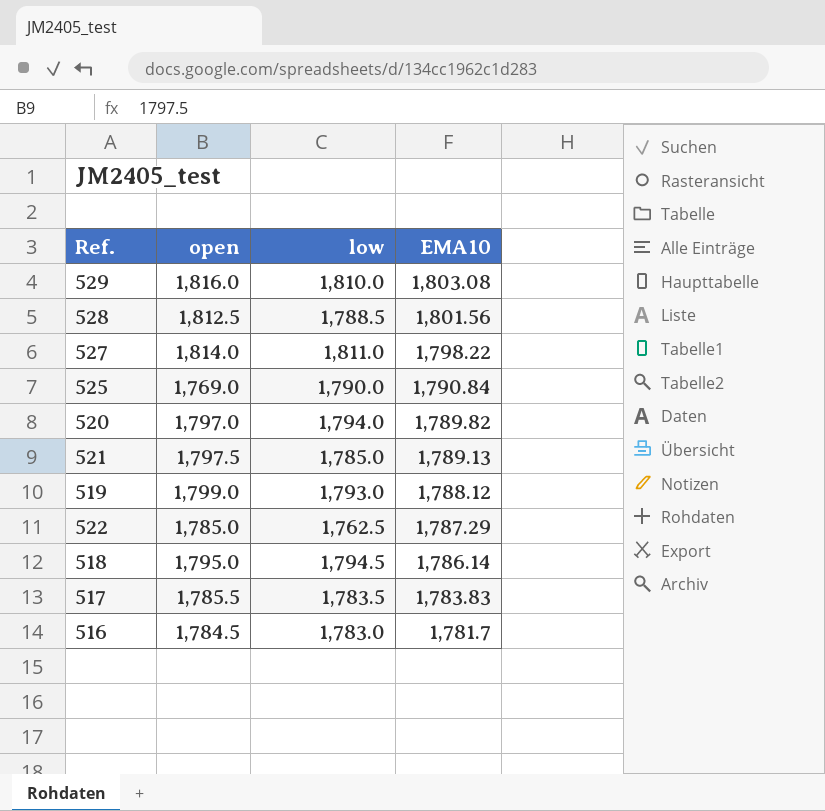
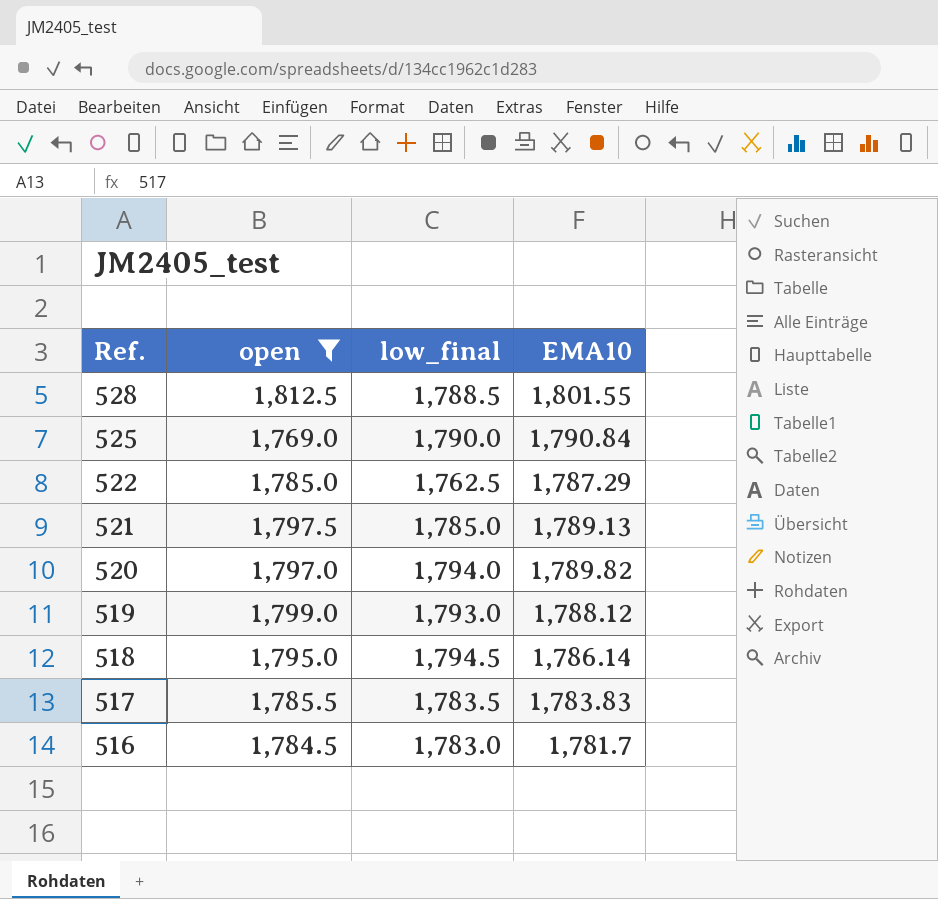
filter: none -> open <= 1,812.5
row order: EMA10 descending -> Ref. descending
column name: low -> low_final
528 | EMA10: 1,801.56 -> 1,801.55

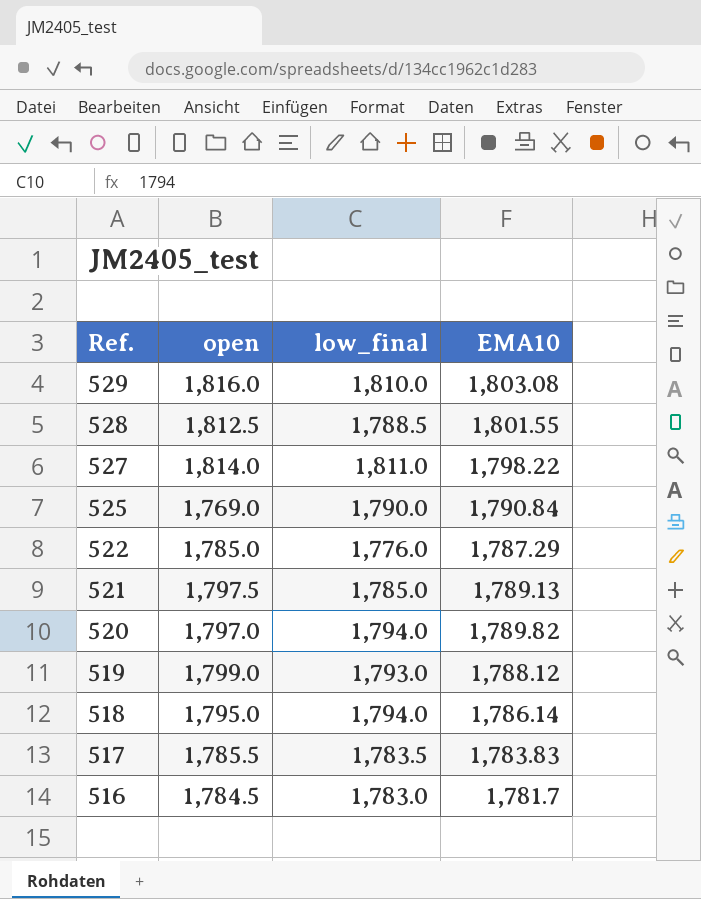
filter: open <= 1,812.5 -> none
522 | low_final: 1,762.5 -> 1,776.0
518 | low_final: 1,794.5 -> 1,794.0

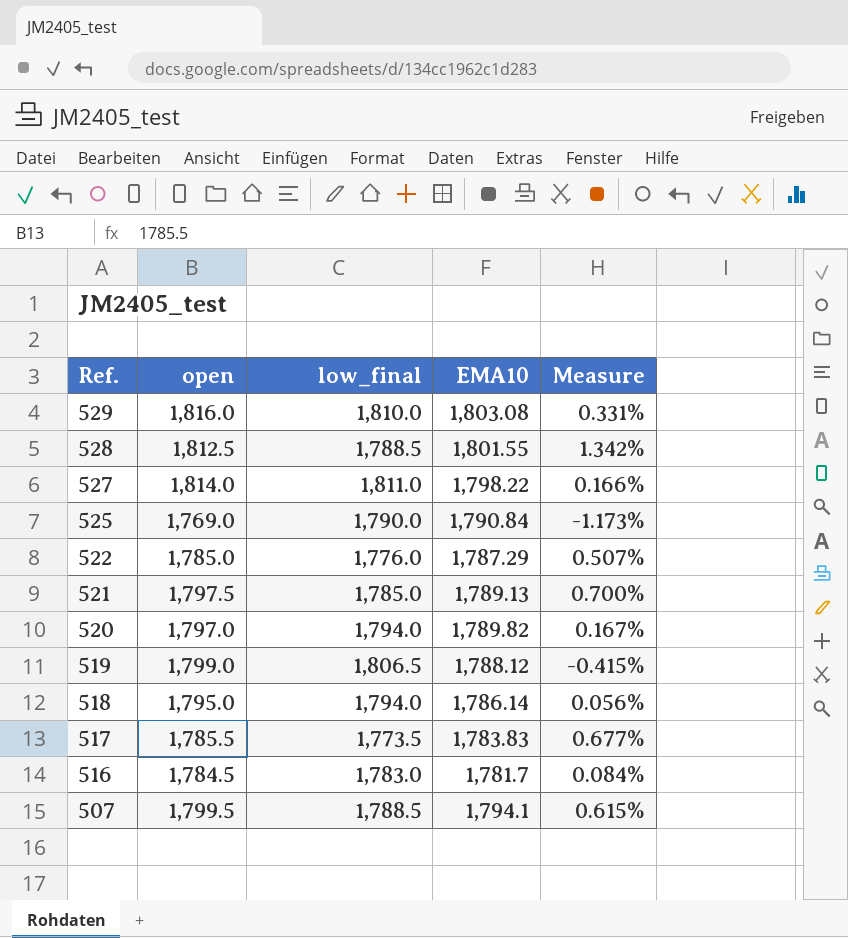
column Measure | formula: none -> ([open] - [low_final]) / [low_final]
519 | low_final: 1,793.0 -> 1,806.5
517 | low_final: 1,783.5 -> 1,773.5
row 507: none -> 1,799.5 | 1,788.5 | 1,794.1 | 0.615%

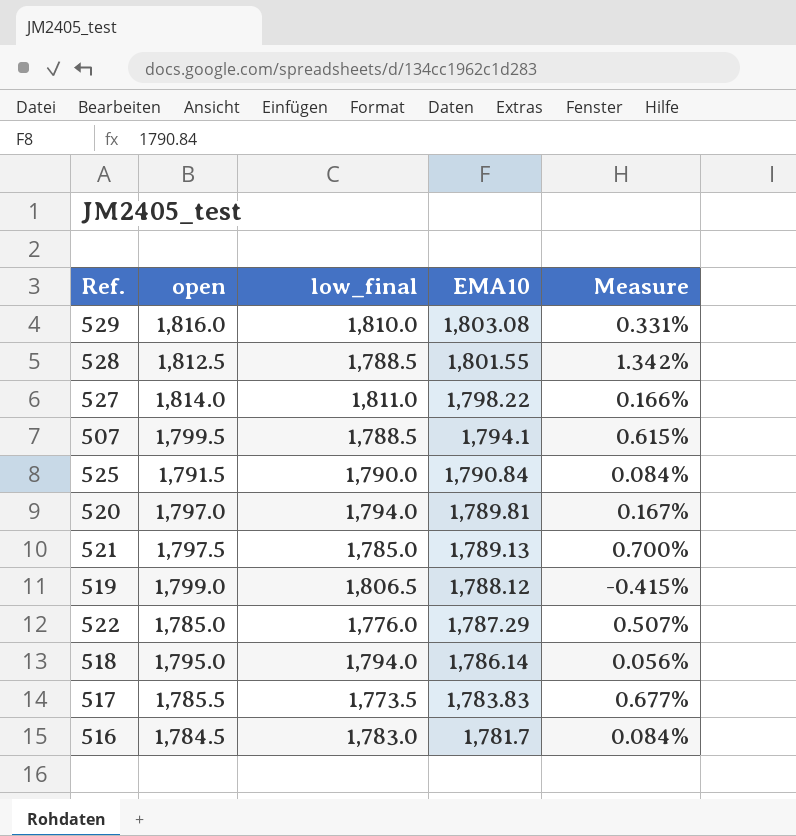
row order: Ref. descending -> EMA10 descending
525 | open: 1,769.0 -> 1,791.5
525 | Measure: -1.173% -> 0.084%
520 | EMA10: 1,789.82 -> 1,789.81

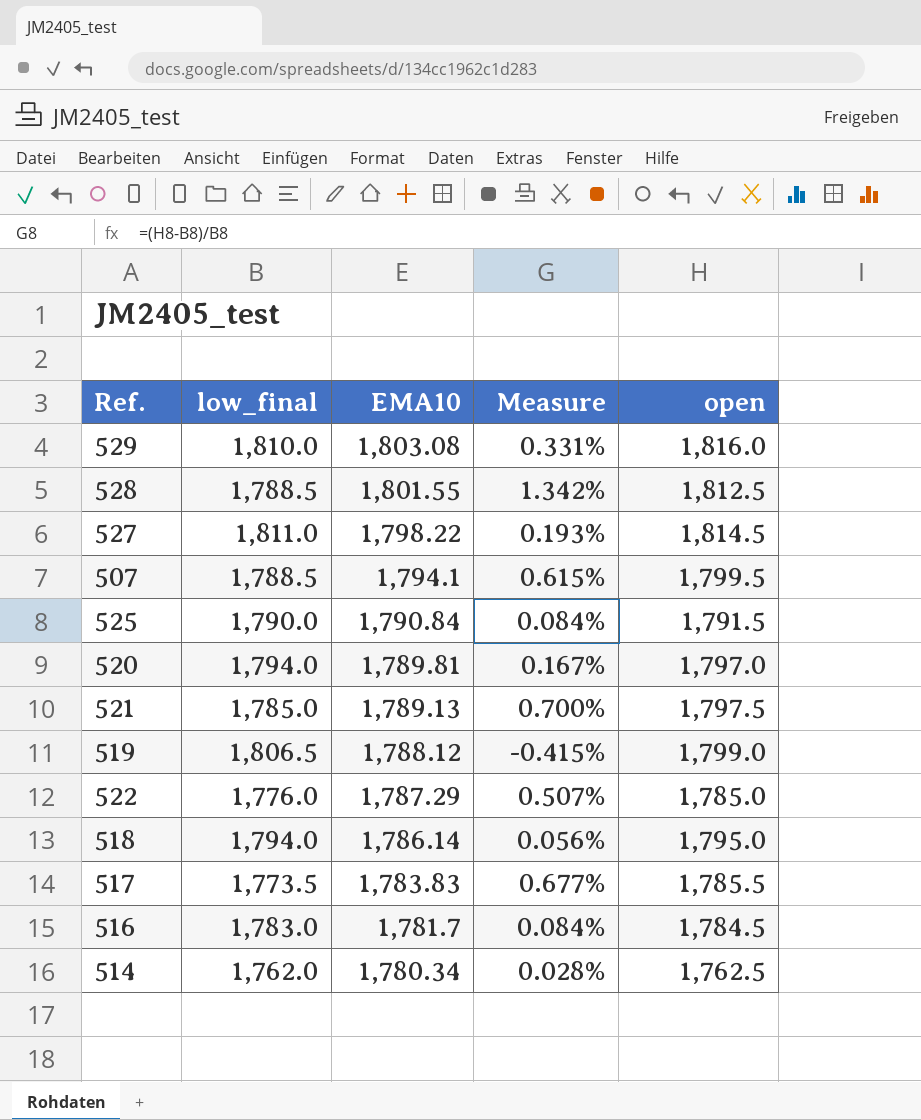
column open | position: 2 -> 5
527 | Measure: 0.166% -> 0.193%
527 | open: 1,814.0 -> 1,814.5
row 514: none -> 1,762.0 | 1,780.34 | 0.028% | 1,762.5

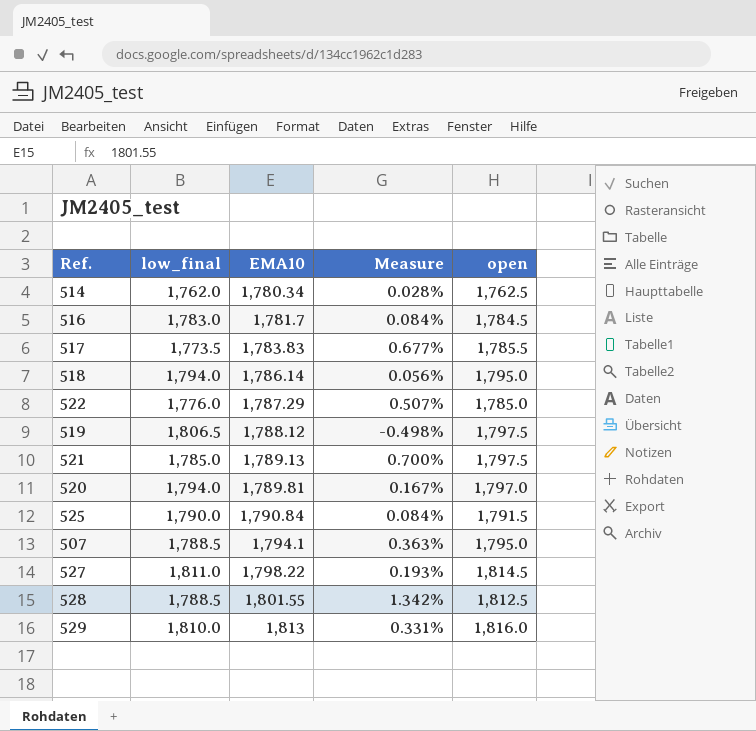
row order: EMA10 descending -> EMA10 ascending
519 | Measure: -0.415% -> -0.498%
519 | open: 1,799.0 -> 1,797.5
507 | Measure: 0.615% -> 0.363%
507 | open: 1,799.5 -> 1,795.0
529 | EMA10: 1,803.08 -> 1,813

